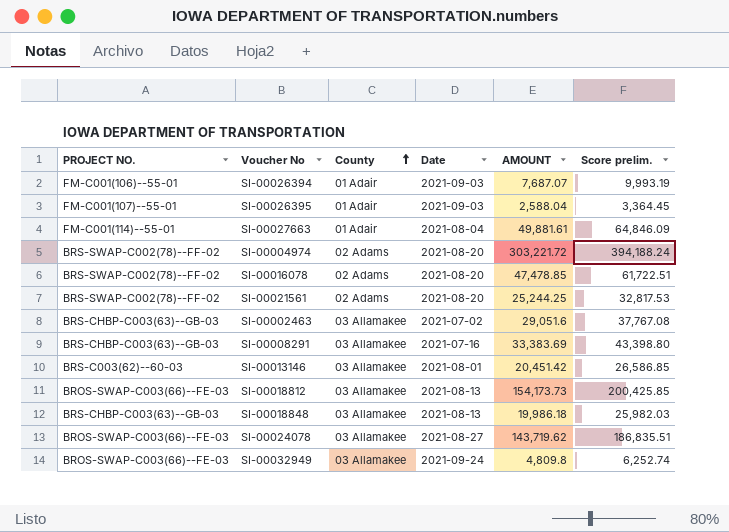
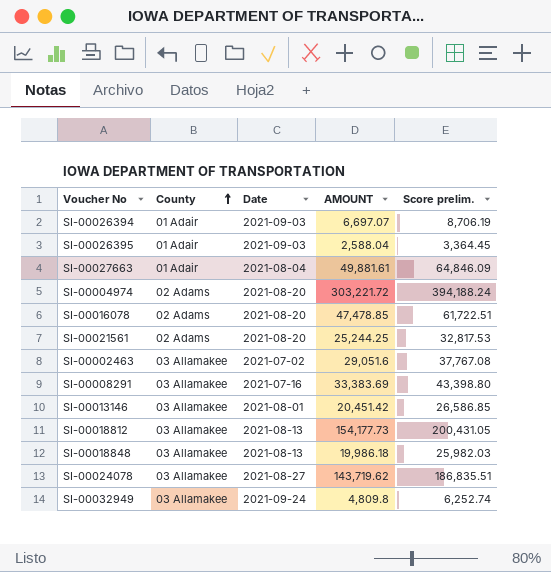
column PROJECT NO. | position: 1 -> none
SI-00026394 | AMOUNT: 7,687.07 -> 6,697.07
SI-00026394 | Score prelim.: 9,993.19 -> 8,706.19
SI-00018812 | AMOUNT: 154,173.73 -> 154,177.73
SI-00018812 | Score prelim.: 200,425.85 -> 200,431.05

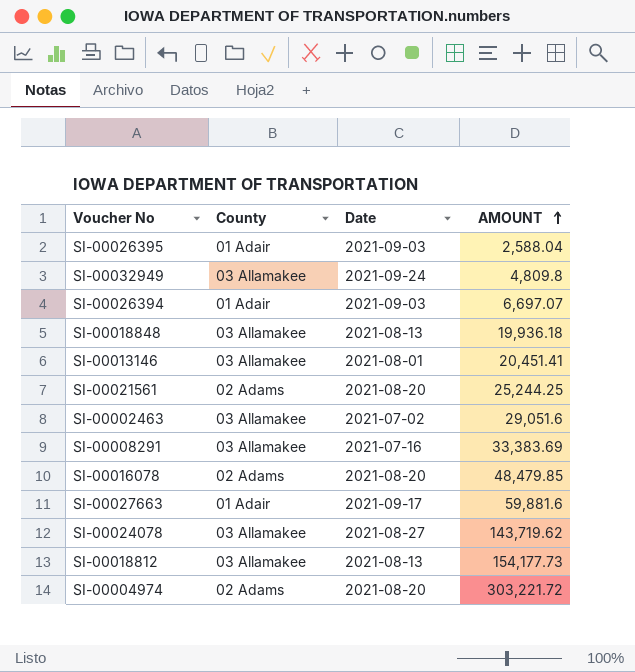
row order: County ascending -> AMOUNT ascending
column Score prelim. | formula: [AMOUNT] * 1.3 -> none
SI-00018848 | AMOUNT: 19,986.18 -> 19,936.18
SI-00013146 | AMOUNT: 20,451.42 -> 20,451.41
SI-00016078 | AMOUNT: 47,478.85 -> 48,479.85
SI-00027663 | Date: 2021-08-04 -> 2021-09-17
SI-00027663 | AMOUNT: 49,881.61 -> 59,881.6

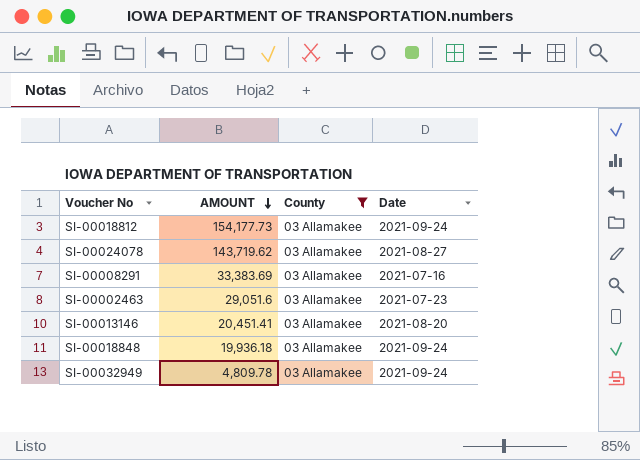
filter: none -> County = 03 Allamakee
row order: AMOUNT ascending -> AMOUNT descending
column AMOUNT | position: 4 -> 2
SI-00018812 | Date: 2021-08-13 -> 2021-09-24
SI-00002463 | Date: 2021-07-02 -> 2021-07-23
SI-00013146 | Date: 2021-08-01 -> 2021-08-20
SI-00018848 | Date: 2021-08-13 -> 2021-09-24
SI-00032949 | AMOUNT: 4,809.8 -> 4,809.78

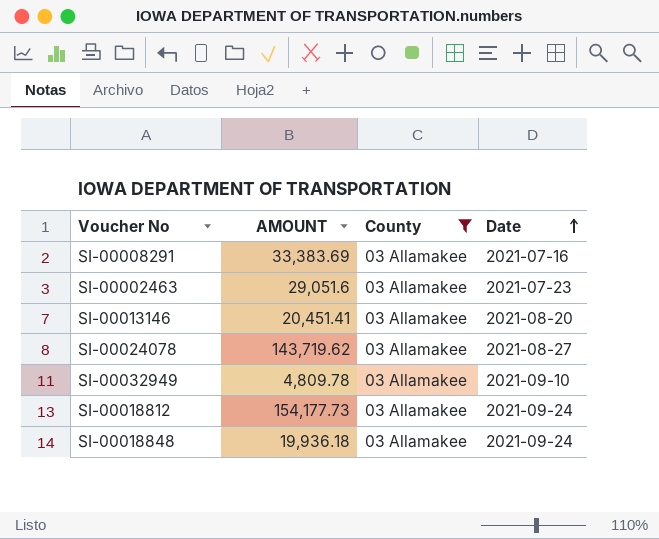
row order: AMOUNT descending -> Date ascending
SI-00032949 | Date: 2021-09-24 -> 2021-09-10

